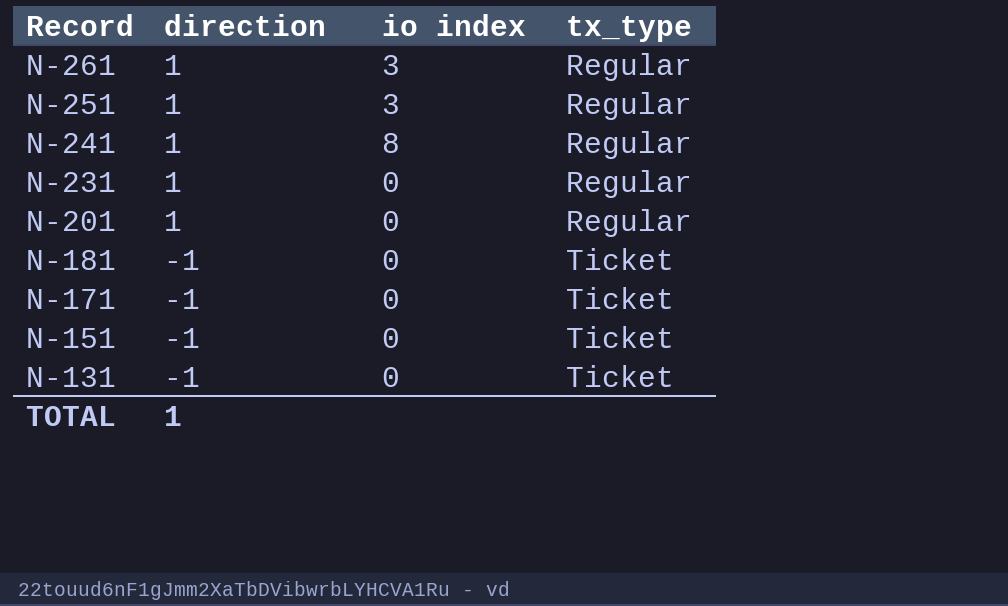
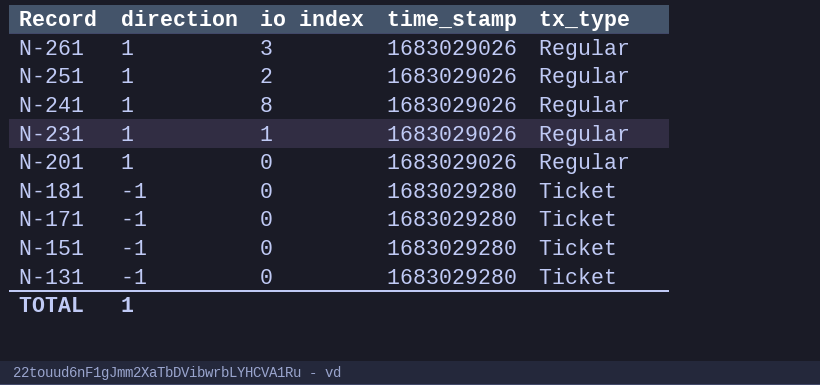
column time_stamp | position: none -> 4
N-251 | io index: 3 -> 2
N-231 | io index: 0 -> 1

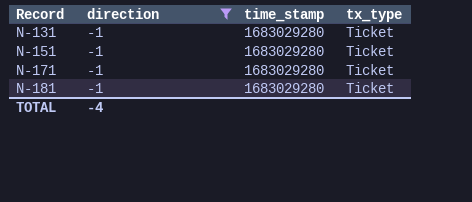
filter: none -> direction = -1
row order: Record descending -> Record ascending
column io index | position: 3 -> none
TOTAL | direction: 1 -> -4

